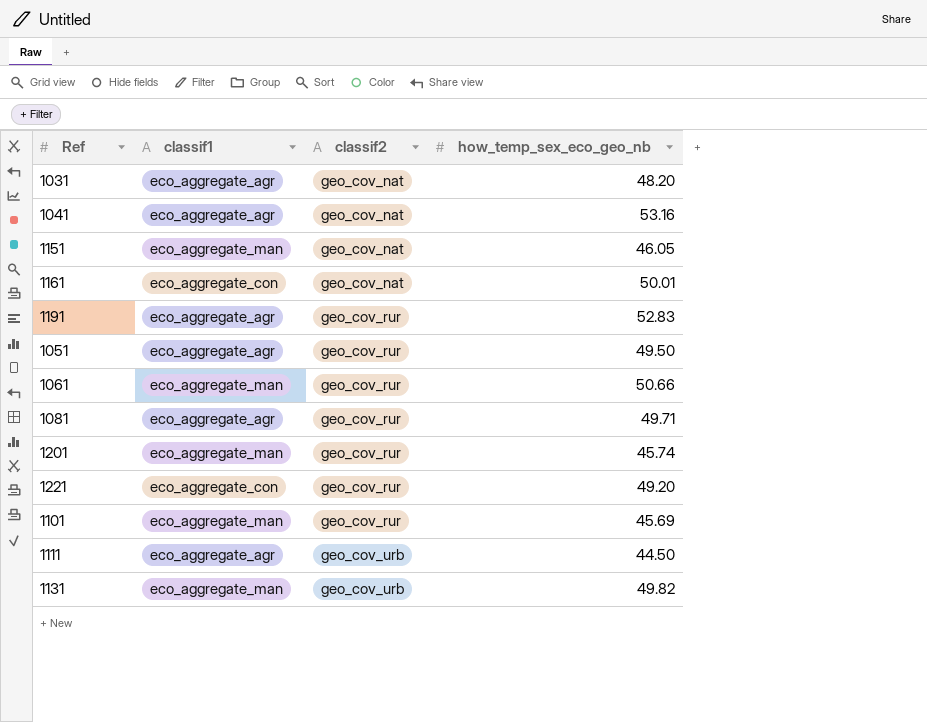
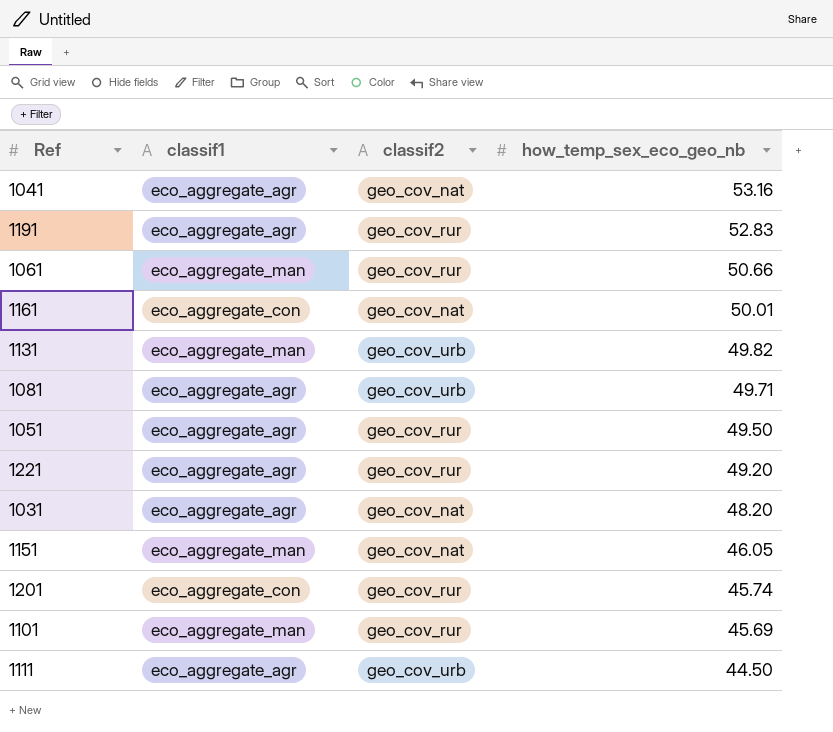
row order: classif2 ascending -> how_temp_sex_eco_geo_nb descending
1081 | classif2: geo_cov_rur -> geo_cov_urb
1221 | classif1: eco_aggregate_con -> eco_aggregate_agr
1201 | classif1: eco_aggregate_man -> eco_aggregate_con

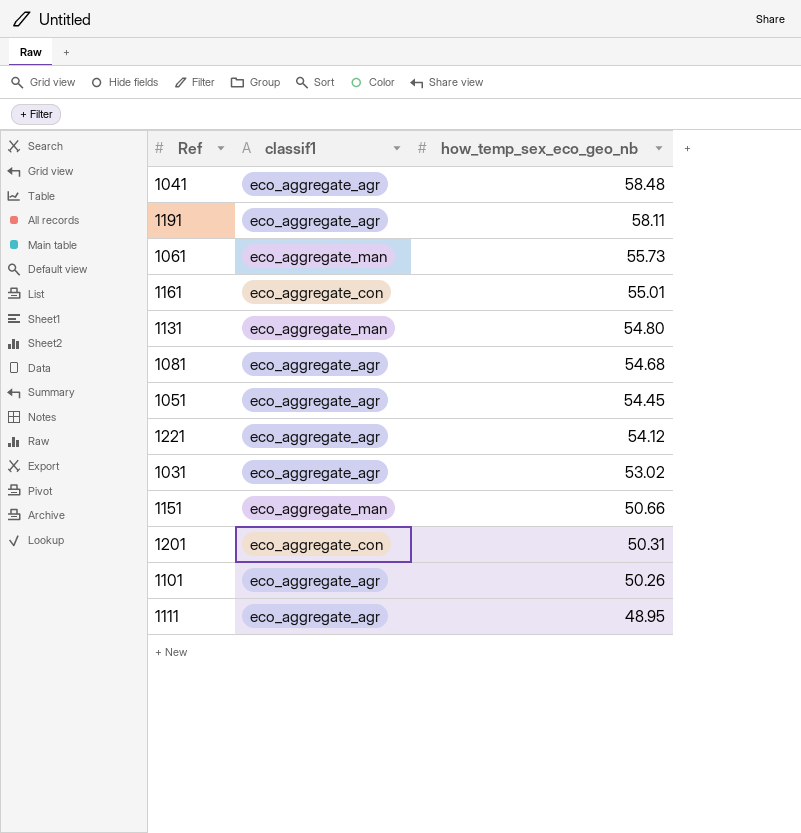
column classif2 | position: 3 -> none
1041 | how_temp_sex_eco_geo_nb: 53.16 -> 58.48
1191 | how_temp_sex_eco_geo_nb: 52.83 -> 58.11
1061 | how_temp_sex_eco_geo_nb: 50.66 -> 55.73
1161 | how_temp_sex_eco_geo_nb: 50.01 -> 55.01
1131 | how_temp_sex_eco_geo_nb: 49.82 -> 54.80
1081 | how_temp_sex_eco_geo_nb: 49.71 -> 54.68
1051 | how_temp_sex_eco_geo_nb: 49.50 -> 54.45
1221 | how_temp_sex_eco_geo_nb: 49.20 -> 54.12
1031 | how_temp_sex_eco_geo_nb: 48.20 -> 53.02
1151 | how_temp_sex_eco_geo_nb: 46.05 -> 50.66
1201 | how_temp_sex_eco_geo_nb: 45.74 -> 50.31
1101 | classif1: eco_aggregate_man -> eco_aggregate_agr
1101 | how_temp_sex_eco_geo_nb: 45.69 -> 50.26
1111 | how_temp_sex_eco_geo_nb: 44.50 -> 48.95

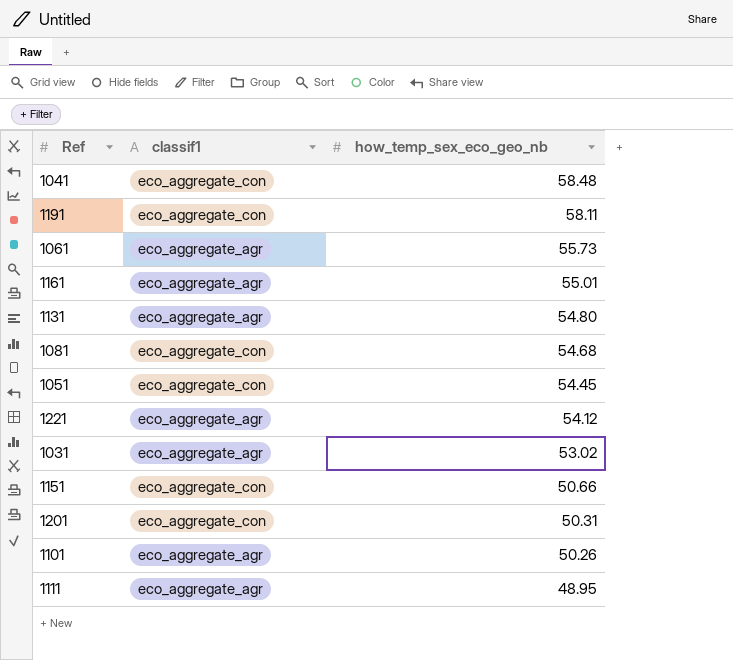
1041 | classif1: eco_aggregate_agr -> eco_aggregate_con
1191 | classif1: eco_aggregate_agr -> eco_aggregate_con
1061 | classif1: eco_aggregate_man -> eco_aggregate_agr
1161 | classif1: eco_aggregate_con -> eco_aggregate_agr
1131 | classif1: eco_aggregate_man -> eco_aggregate_agr
1081 | classif1: eco_aggregate_agr -> eco_aggregate_con
1051 | classif1: eco_aggregate_agr -> eco_aggregate_con
1151 | classif1: eco_aggregate_man -> eco_aggregate_con

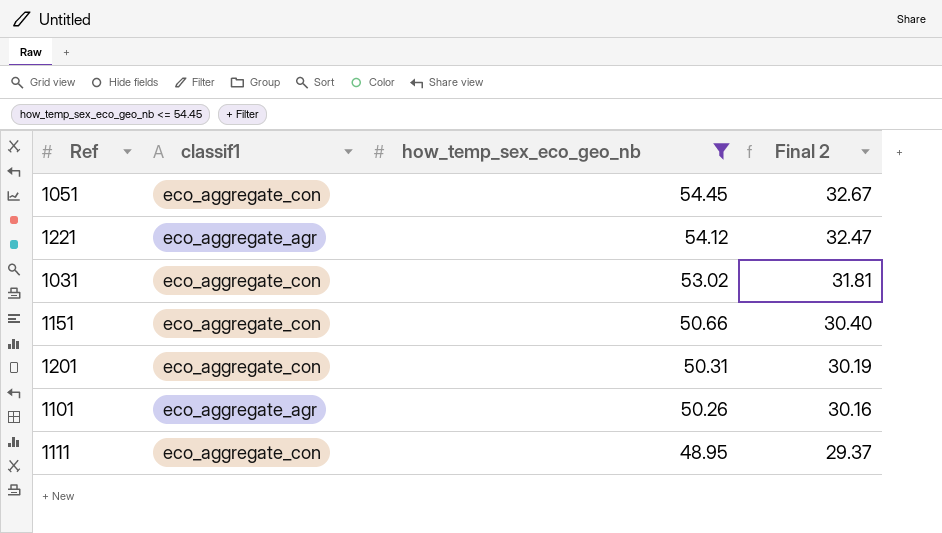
filter: none -> how_temp_sex_eco_geo_nb <= 54.45
column Final 2 | formula: none -> [how_temp_sex_eco_geo_nb] * 0.6
1031 | classif1: eco_aggregate_agr -> eco_aggregate_con
1111 | classif1: eco_aggregate_agr -> eco_aggregate_con

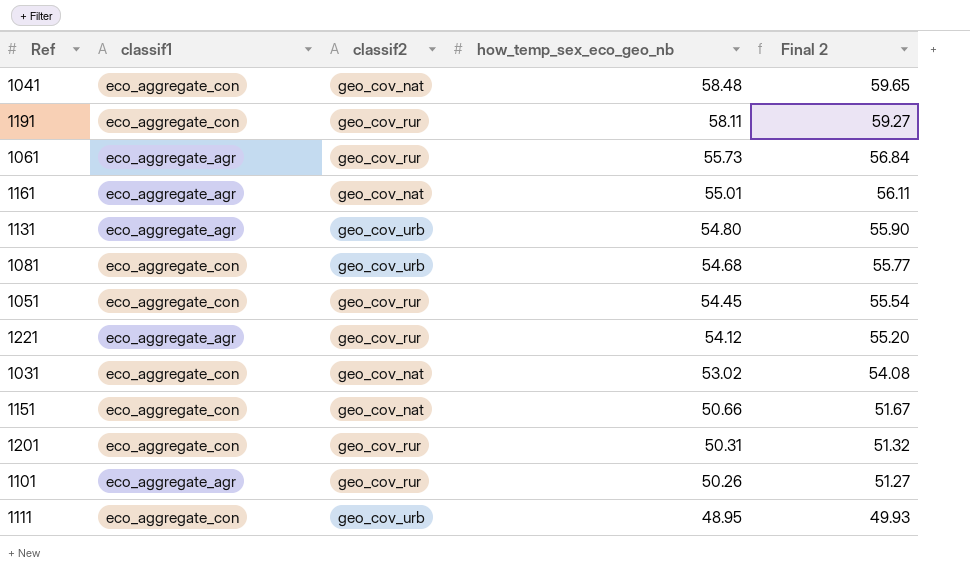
filter: how_temp_sex_eco_geo_nb <= 54.45 -> none
column classif2 | position: none -> 3
column Final 2 | formula: [how_temp_sex_eco_geo_nb] * 0.6 -> [how_temp_sex_eco_geo_nb] * 1.02

